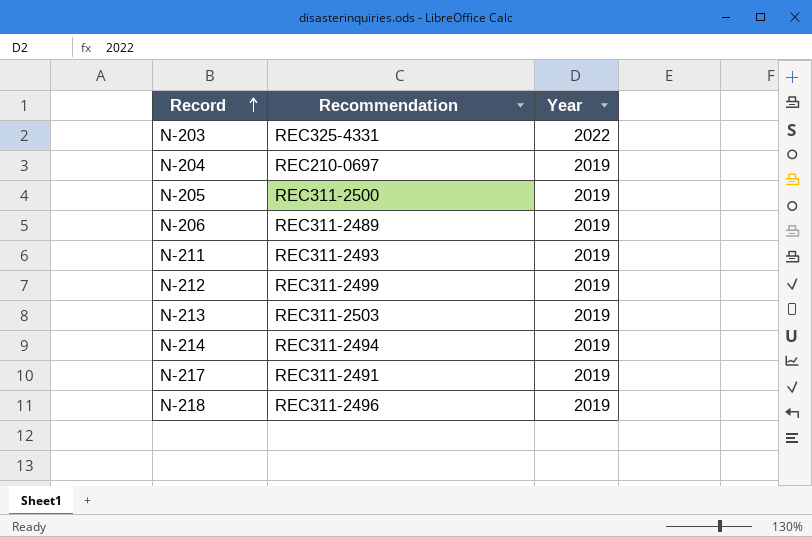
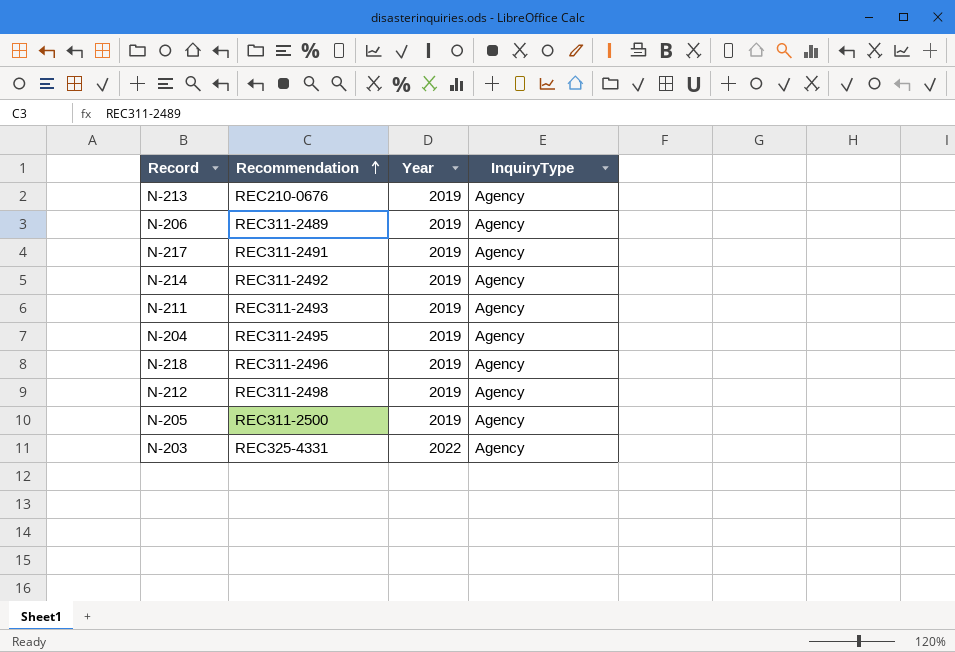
row order: Record ascending -> Recommendation ascending
column InquiryType | position: none -> 4
N-213 | Recommendation: REC311-2503 -> REC210-0676
N-214 | Recommendation: REC311-2494 -> REC311-2492
N-204 | Recommendation: REC210-0697 -> REC311-2495
N-212 | Recommendation: REC311-2499 -> REC311-2498

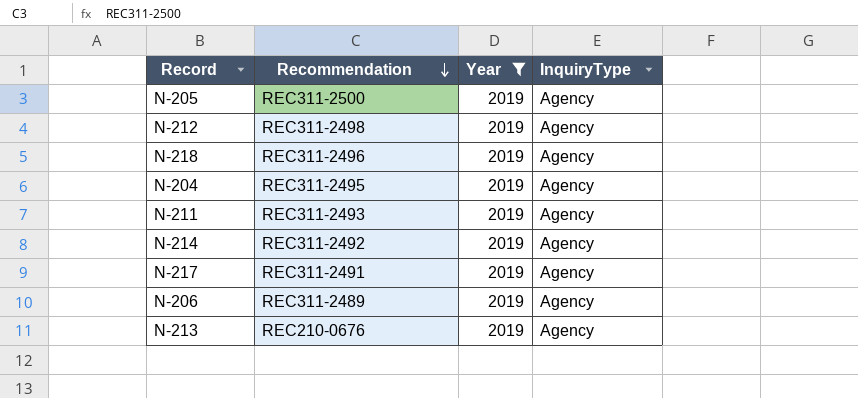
filter: none -> Year = 2019
row order: Recommendation ascending -> Recommendation descending

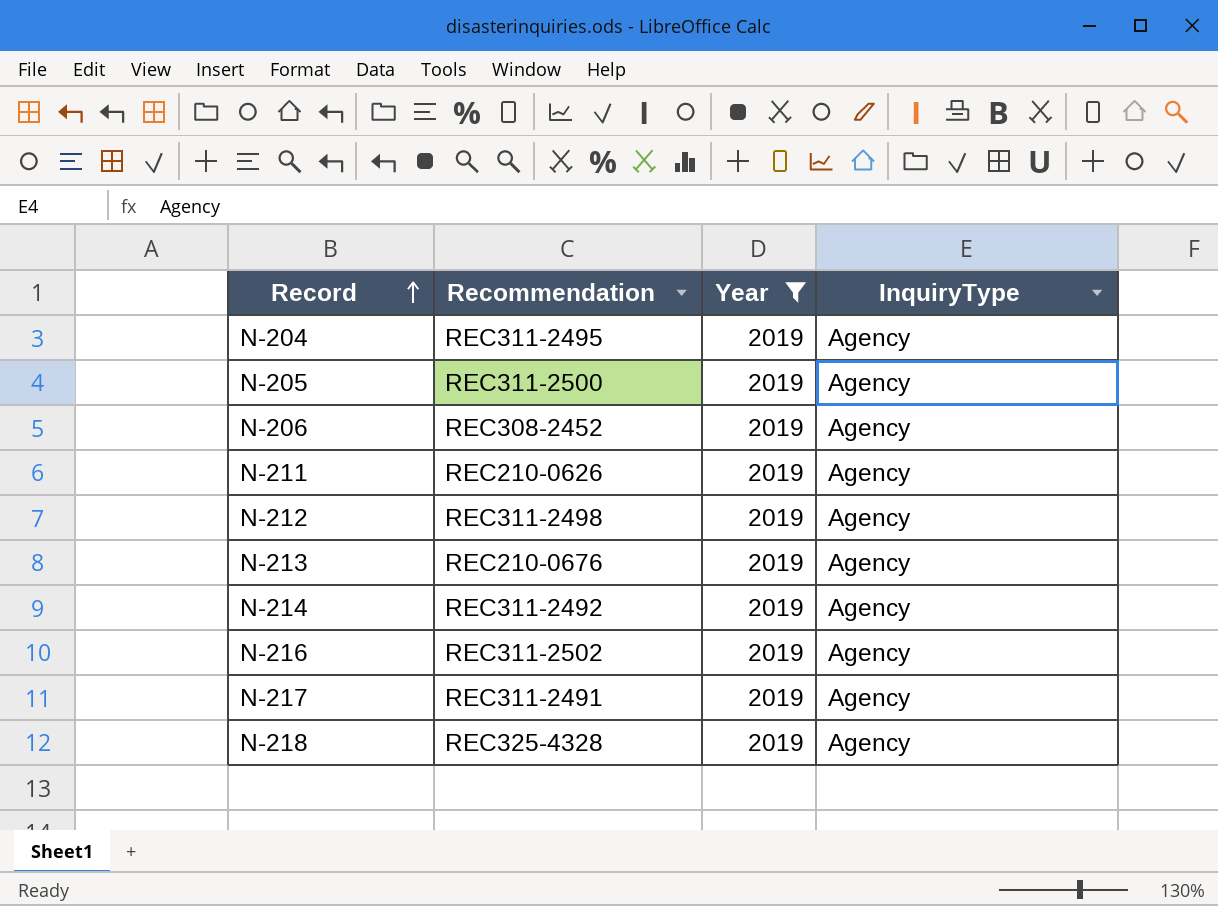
row order: Recommendation descending -> Record ascending
N-206 | Recommendation: REC311-2489 -> REC308-2452
N-211 | Recommendation: REC311-2493 -> REC210-0626
row N-216: none -> REC311-2502 | 2019 | Agency
N-218 | Recommendation: REC311-2496 -> REC325-4328

